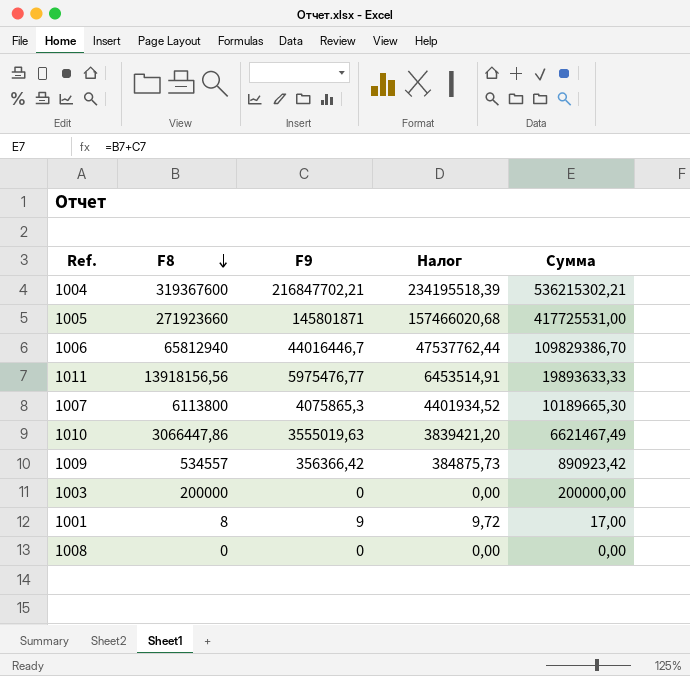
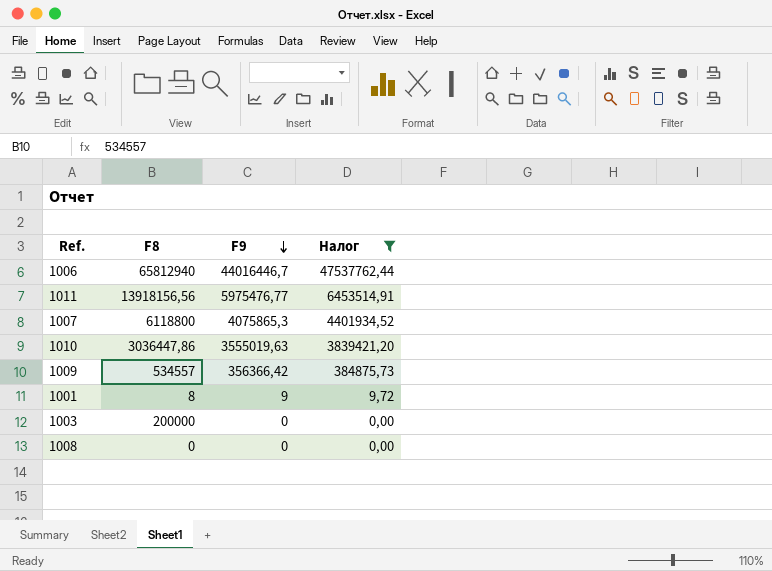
filter: none -> Налог <= 47537762,44
row order: F8 descending -> F9 descending
column Сумма | formula: [F8] + [F9] -> none
1007 | F8: 6113800 -> 6118800
1010 | F8: 3066447,86 -> 3036447,86

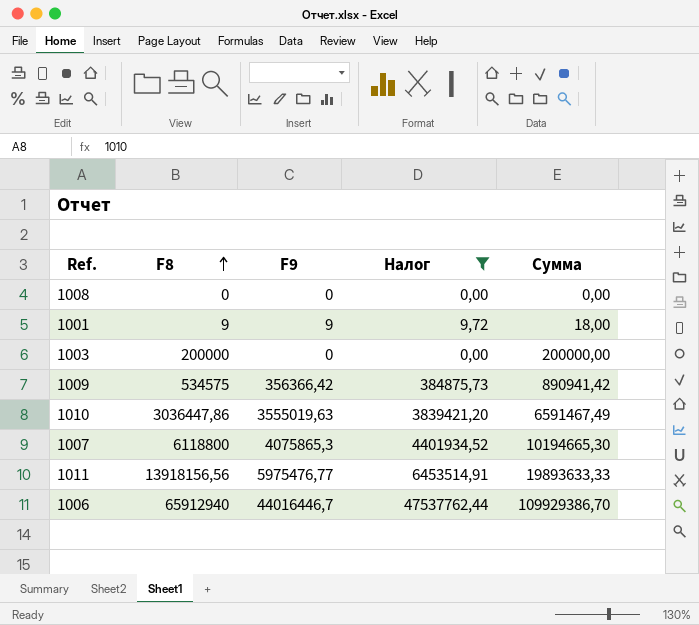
row order: F9 descending -> F8 ascending
column Сумма | formula: none -> [F8] + [F9]
1001 | F8: 8 -> 9
1009 | F8: 534557 -> 534575
1006 | F8: 65812940 -> 65912940

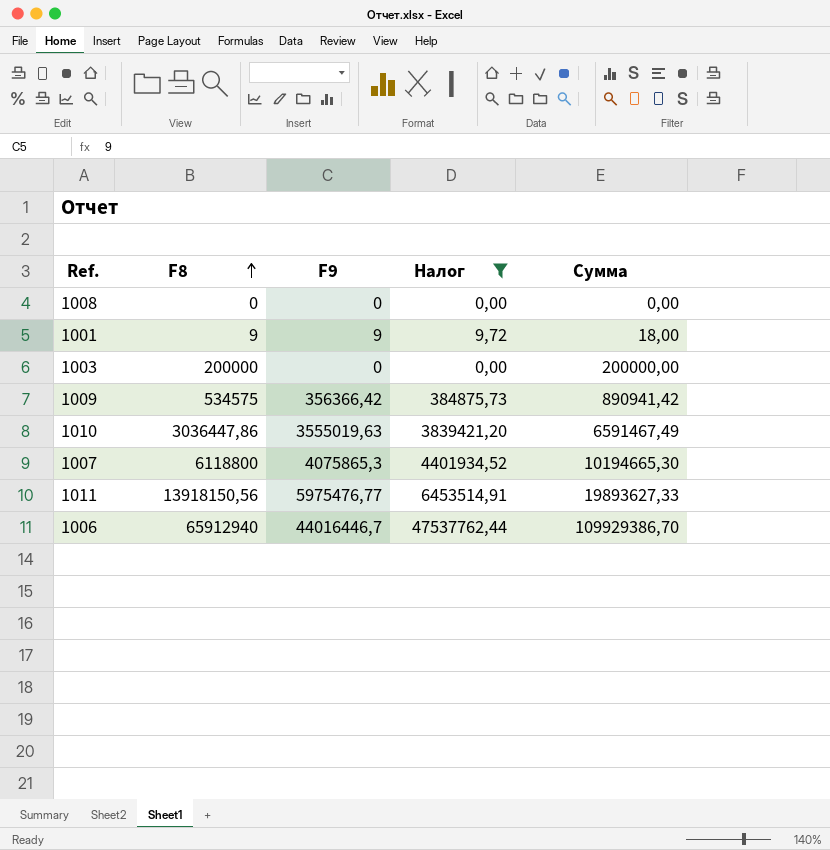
1011 | F8: 13918156,56 -> 13918150,56
1011 | Сумма: 19893633,33 -> 19893627,33

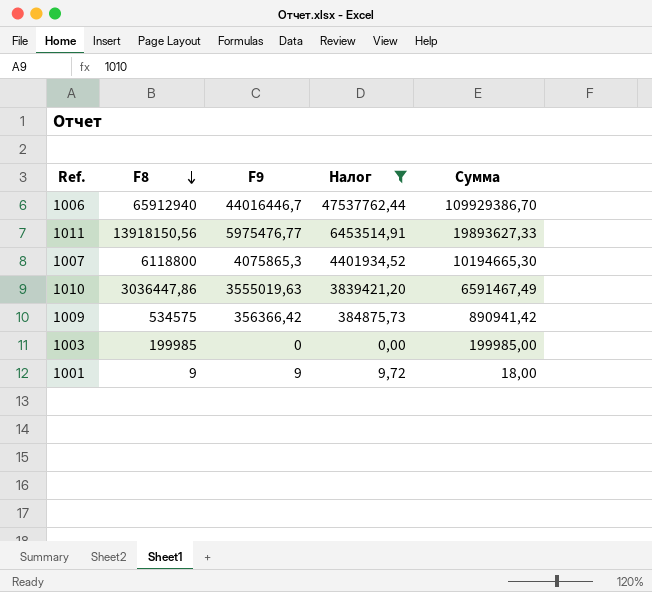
row order: F8 ascending -> F8 descending
row 1008: 0 | 0 | 0,00 | 0,00 -> none
1003 | F8: 200000 -> 199985
1003 | Сумма: 200000,00 -> 199985,00

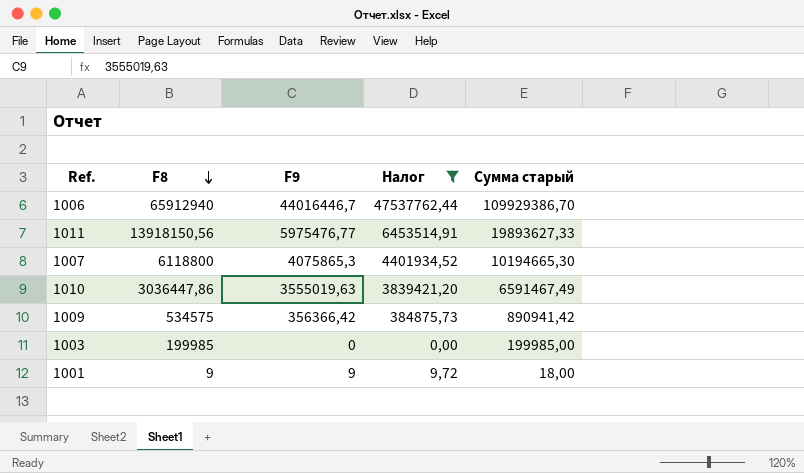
column name: Сумма -> Сумма старый

